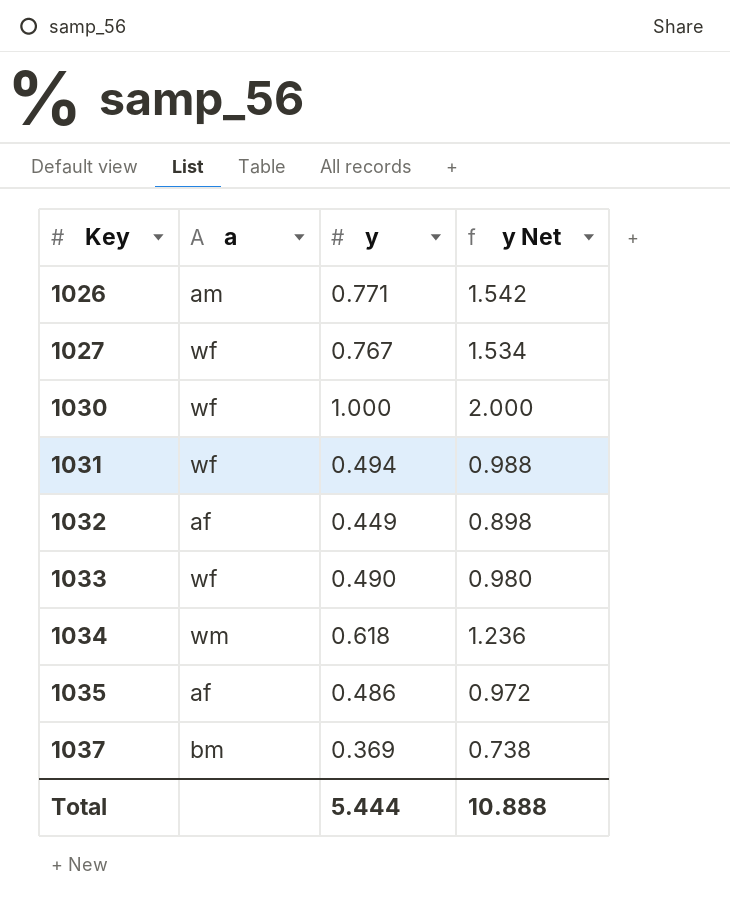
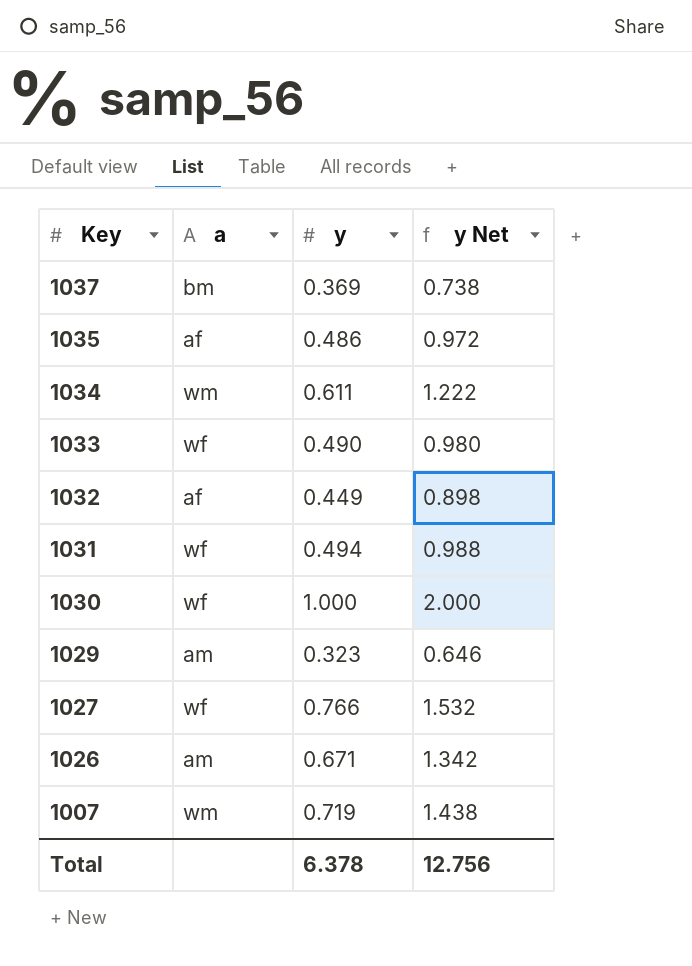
row order: Key ascending -> Key descending
1034 | y: 0.618 -> 0.611
1034 | y Net: 1.236 -> 1.222
row 1029: none -> am | 0.323 | 0.646
1027 | y: 0.767 -> 0.766
1027 | y Net: 1.534 -> 1.532
1026 | y: 0.771 -> 0.671
1026 | y Net: 1.542 -> 1.342
row 1007: none -> wm | 0.719 | 1.438
Total | y: 5.444 -> 6.378
Total | y Net: 10.888 -> 12.756

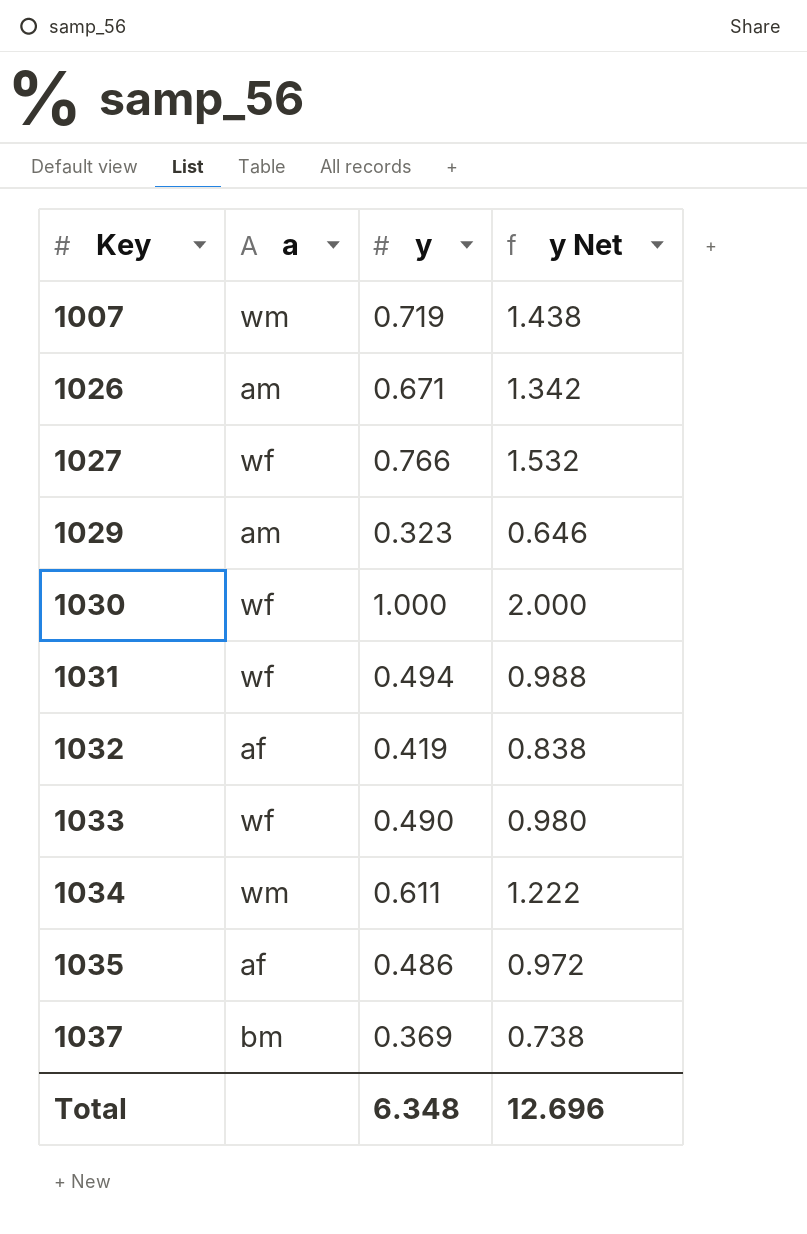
row order: Key descending -> Key ascending
1032 | y: 0.449 -> 0.419
1032 | y Net: 0.898 -> 0.838
Total | y: 6.378 -> 6.348
Total | y Net: 12.756 -> 12.696

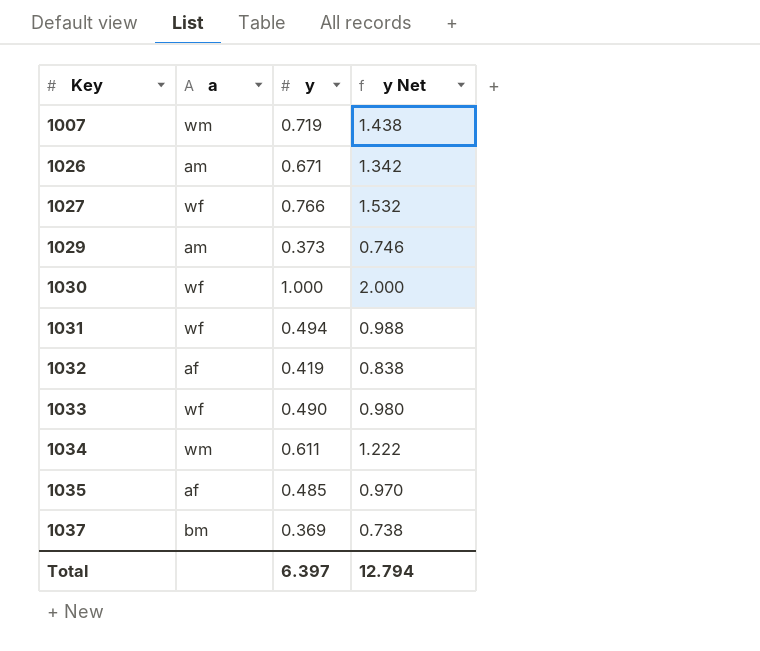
1029 | y: 0.323 -> 0.373
1029 | y Net: 0.646 -> 0.746
1035 | y: 0.486 -> 0.485
1035 | y Net: 0.972 -> 0.970
Total | y: 6.348 -> 6.397
Total | y Net: 12.696 -> 12.794

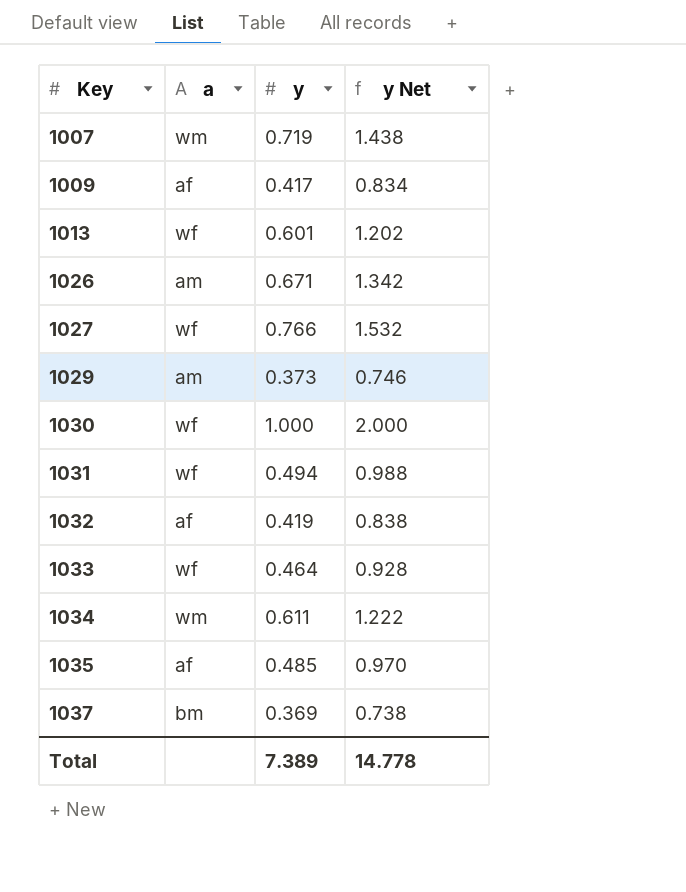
row 1009: none -> af | 0.417 | 0.834
row 1013: none -> wf | 0.601 | 1.202
1033 | y: 0.490 -> 0.464
1033 | y Net: 0.980 -> 0.928
Total | y: 6.397 -> 7.389
Total | y Net: 12.794 -> 14.778

